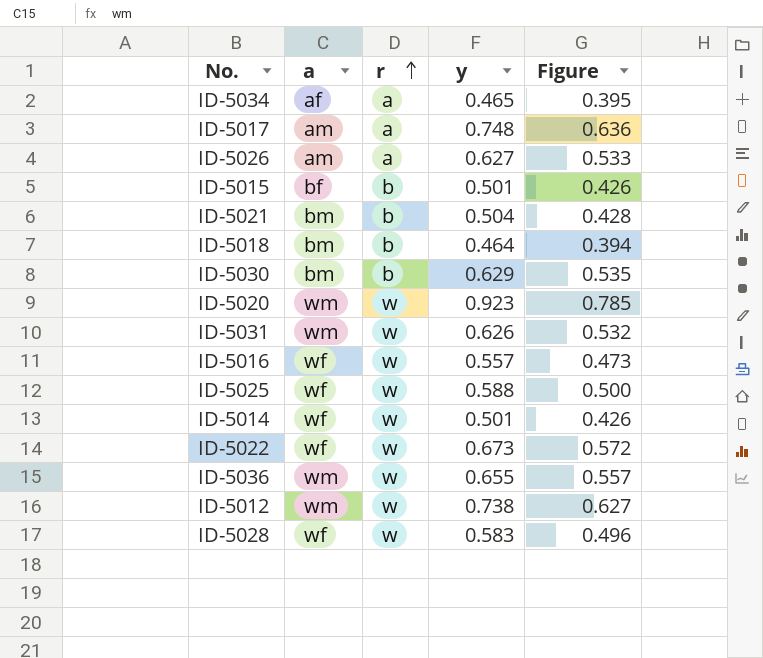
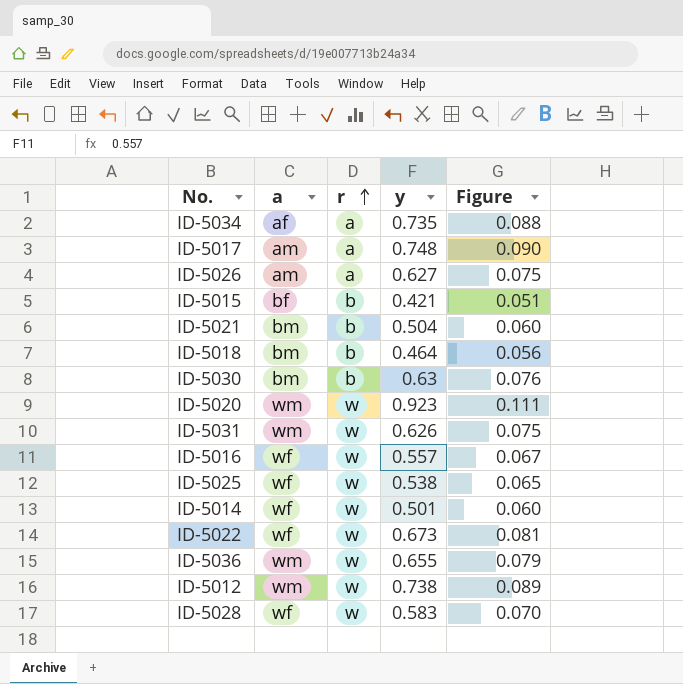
column Figure | formula: [y] * 0.85 -> [y] * 0.12
ID-5034 | y: 0.465 -> 0.735
ID-5015 | y: 0.501 -> 0.421
ID-5030 | y: 0.629 -> 0.63
ID-5025 | y: 0.588 -> 0.538

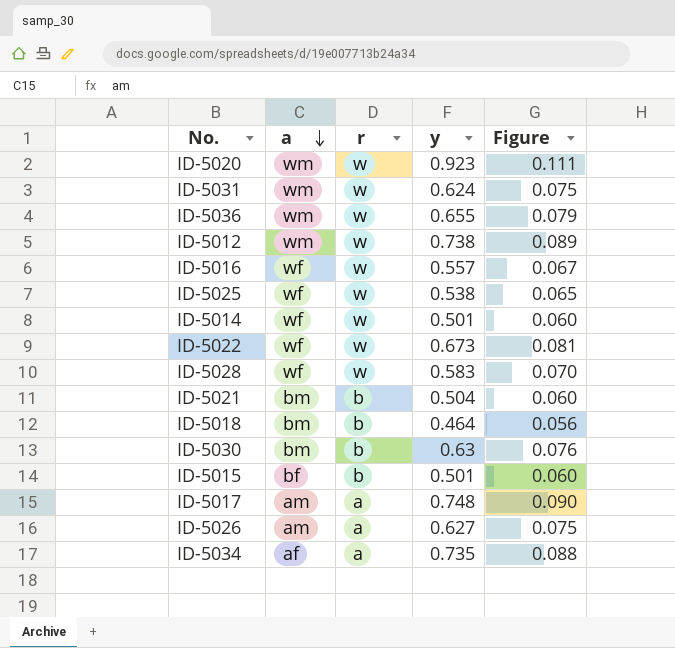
row order: r ascending -> a descending
ID-5031 | y: 0.626 -> 0.624
ID-5015 | y: 0.421 -> 0.501
ID-5015 | Figure: 0.051 -> 0.060

